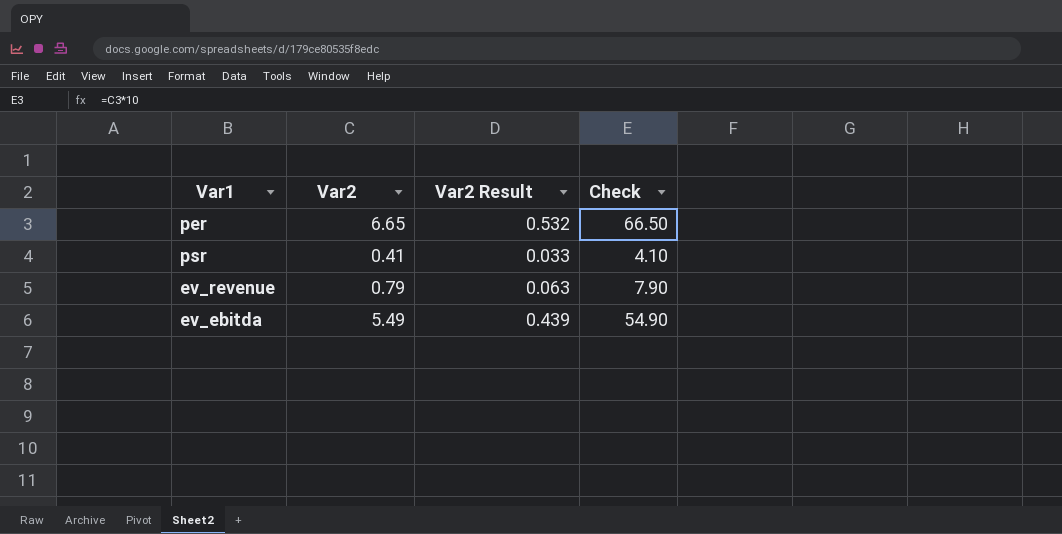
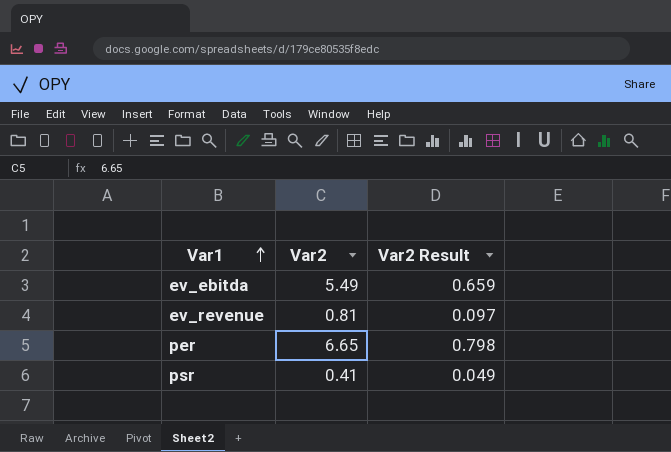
row order: none -> Var1 ascending
column Check | formula: [Var2] * 10 -> none
column Var2 Result | formula: [Var2] * 0.08 -> [Var2] * 0.12
ev_revenue | Var2: 0.79 -> 0.81

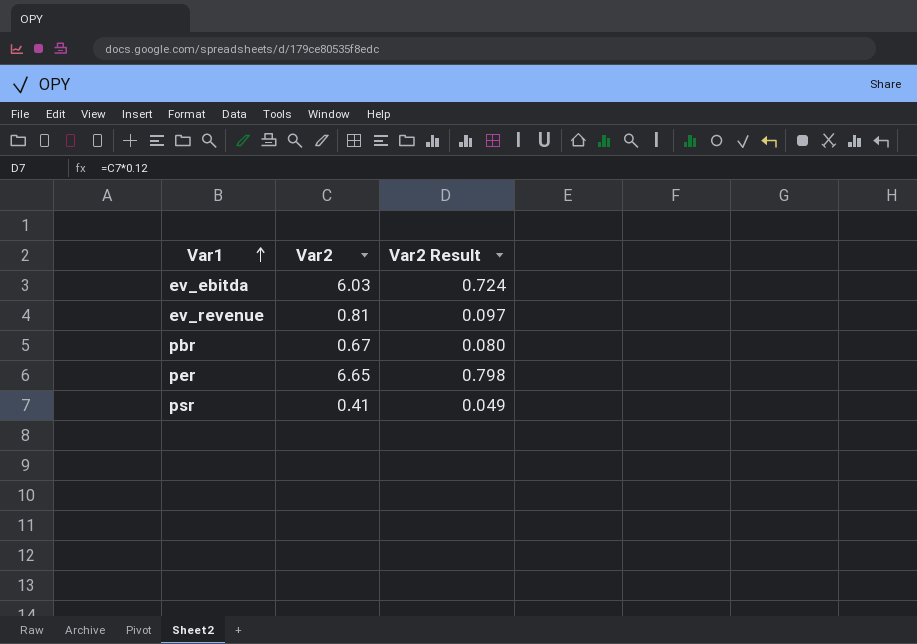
ev_ebitda | Var2: 5.49 -> 6.03
ev_ebitda | Var2 Result: 0.659 -> 0.724
row pbr: none -> 0.67 | 0.080

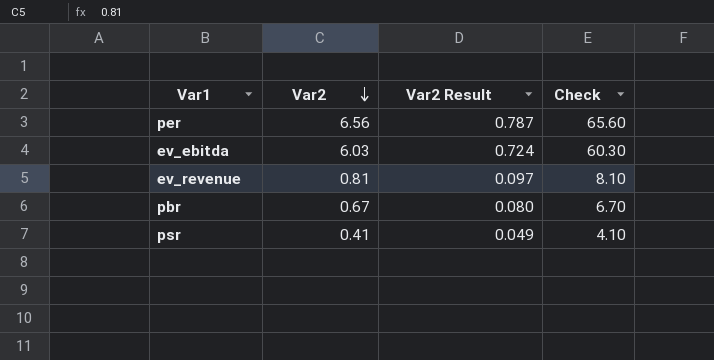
row order: Var1 ascending -> Var2 descending
column Check | formula: none -> [Var2] * 10
per | Var2: 6.65 -> 6.56
per | Var2 Result: 0.798 -> 0.787

